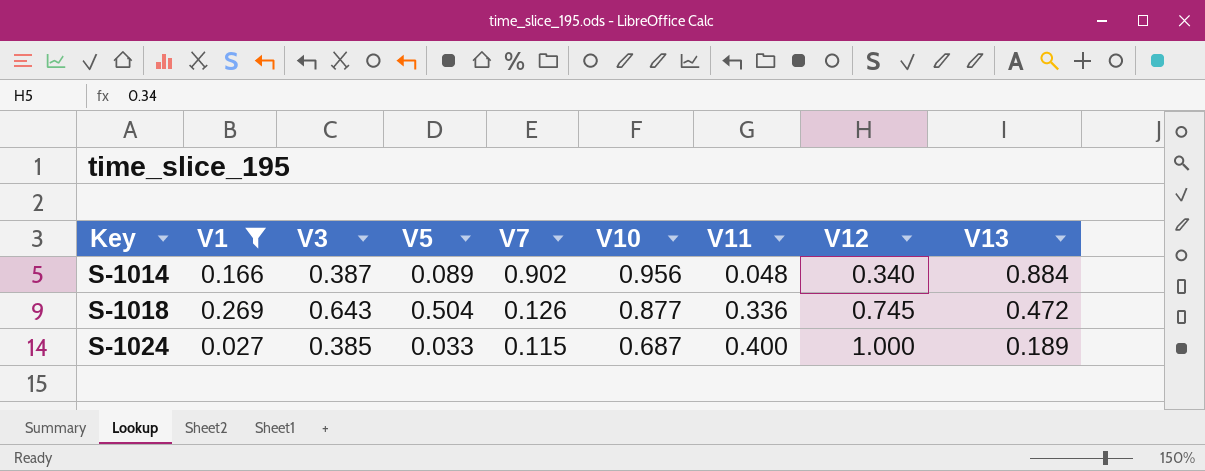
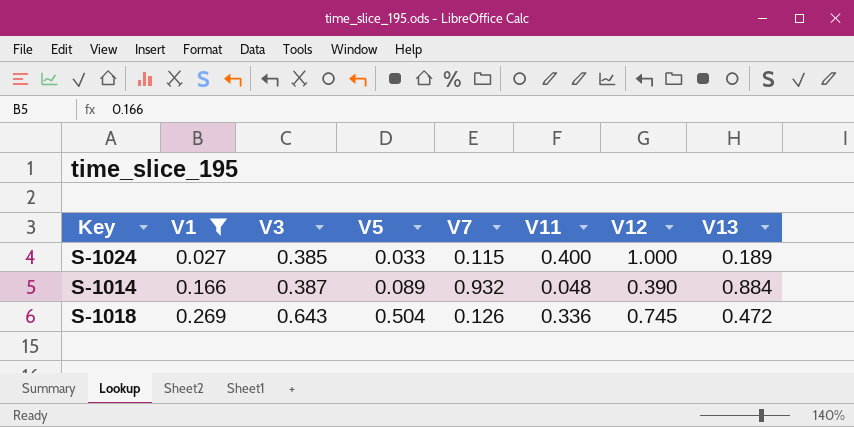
row order: Key ascending -> V1 ascending
column V10 | position: 6 -> none
S-1014 | V7: 0.902 -> 0.932
S-1014 | V12: 0.340 -> 0.390

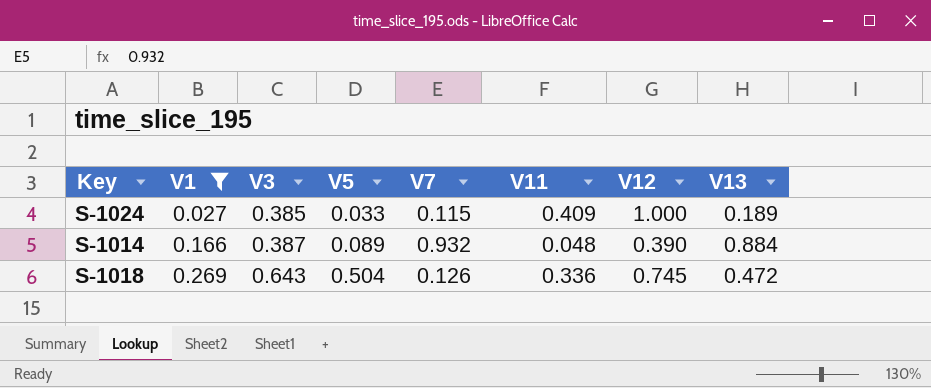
S-1024 | V11: 0.400 -> 0.409

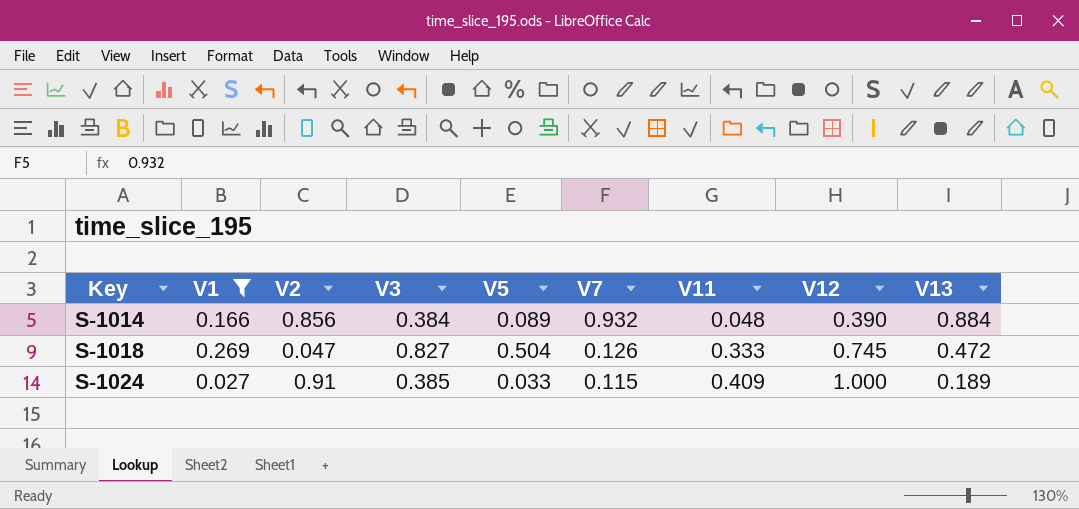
row order: V1 ascending -> Key ascending
column V2 | position: none -> 3
S-1014 | V3: 0.387 -> 0.384
S-1018 | V3: 0.643 -> 0.827
S-1018 | V11: 0.336 -> 0.333

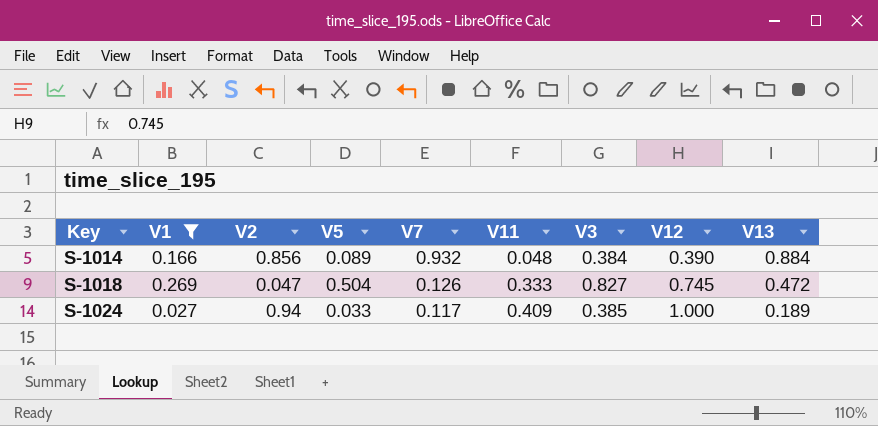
column V3 | position: 4 -> 7
S-1024 | V2: 0.91 -> 0.94
S-1024 | V7: 0.115 -> 0.117

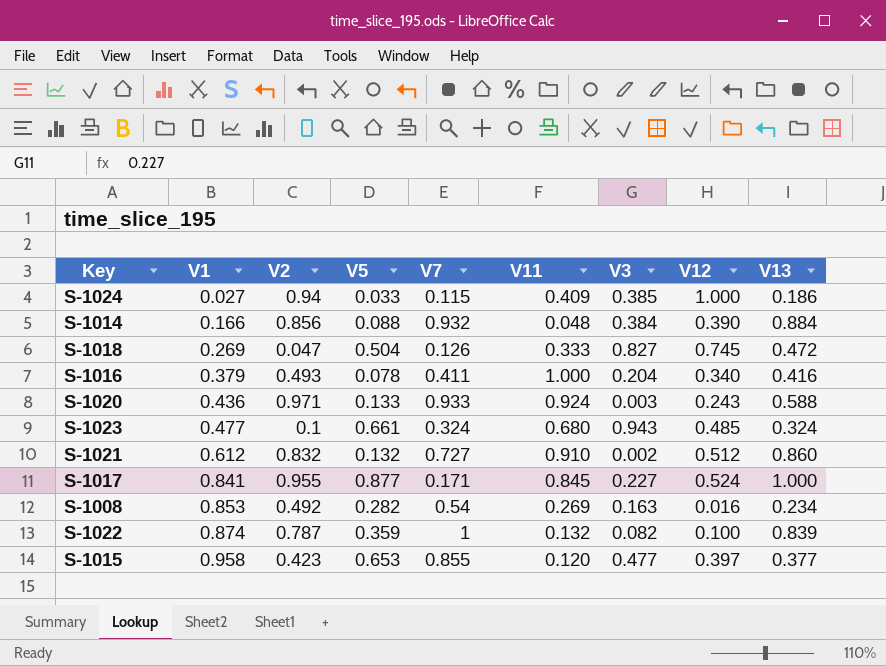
filter: V1 <= 0.269 -> none
row order: Key ascending -> V1 ascending
S-1024 | V7: 0.117 -> 0.115
S-1024 | V13: 0.189 -> 0.186
S-1014 | V5: 0.089 -> 0.088

